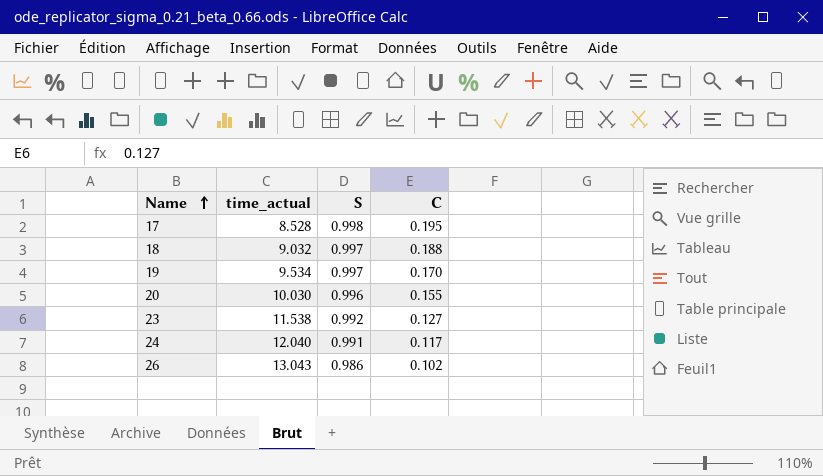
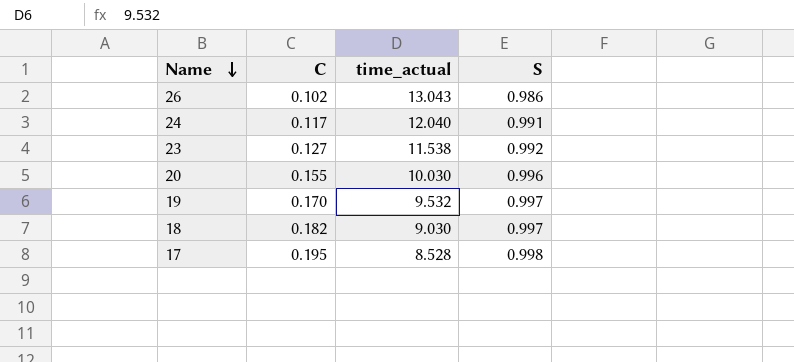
row order: Name ascending -> Name descending
column C | position: 4 -> 2
19 | time_actual: 9.534 -> 9.532
18 | C: 0.188 -> 0.182
18 | time_actual: 9.032 -> 9.030

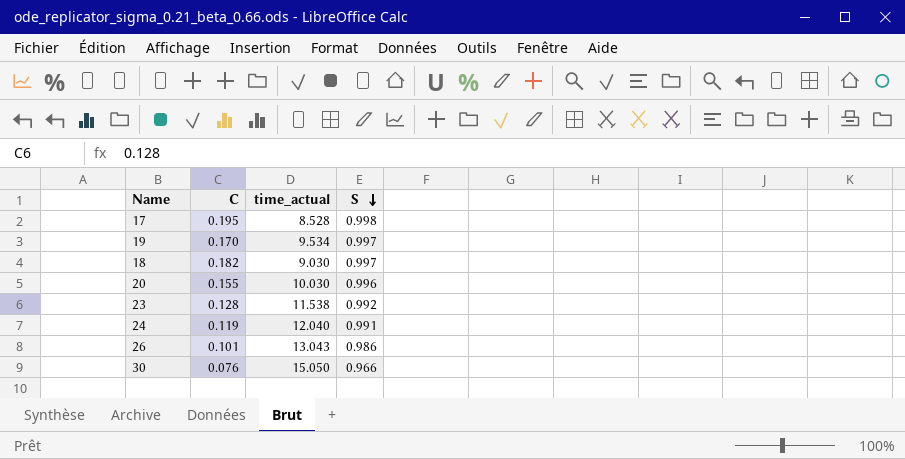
row order: Name descending -> S descending
19 | time_actual: 9.532 -> 9.534
23 | C: 0.127 -> 0.128
24 | C: 0.117 -> 0.119
26 | C: 0.102 -> 0.101
row 30: none -> 0.076 | 15.050 | 0.966

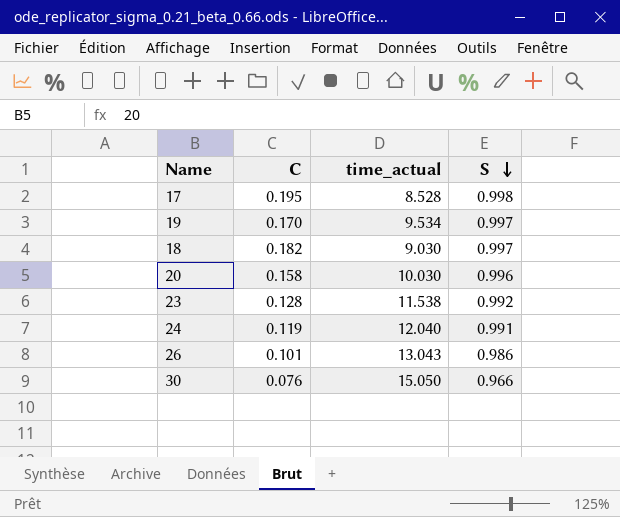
20 | C: 0.155 -> 0.158

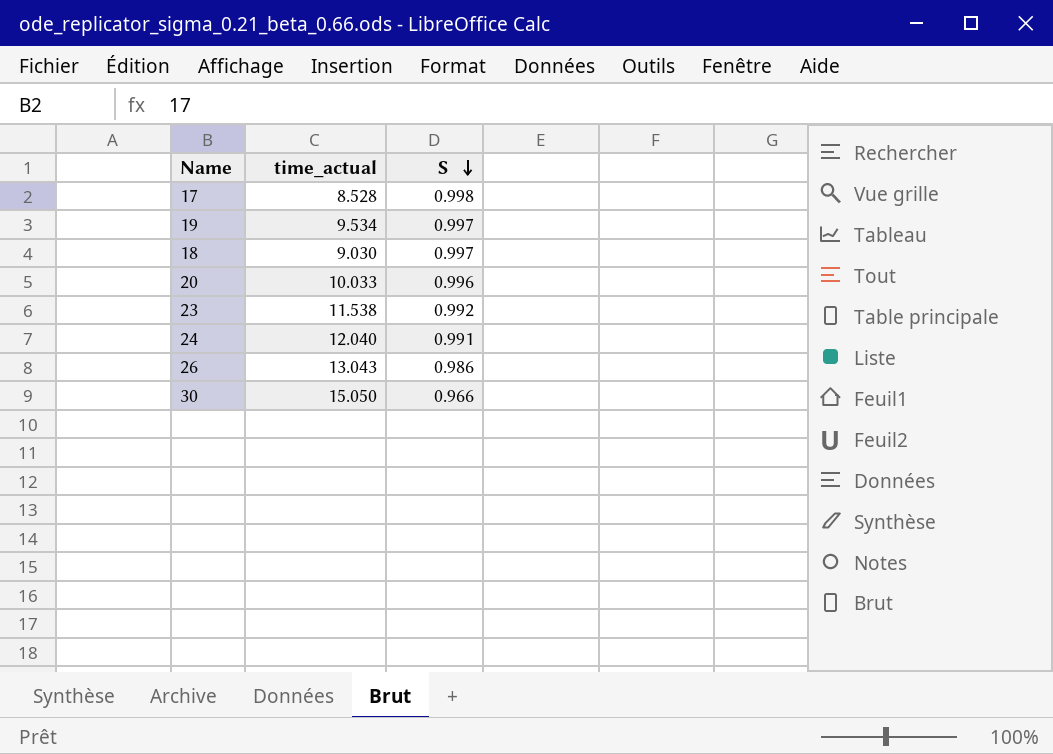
column C | position: 2 -> none
20 | time_actual: 10.030 -> 10.033

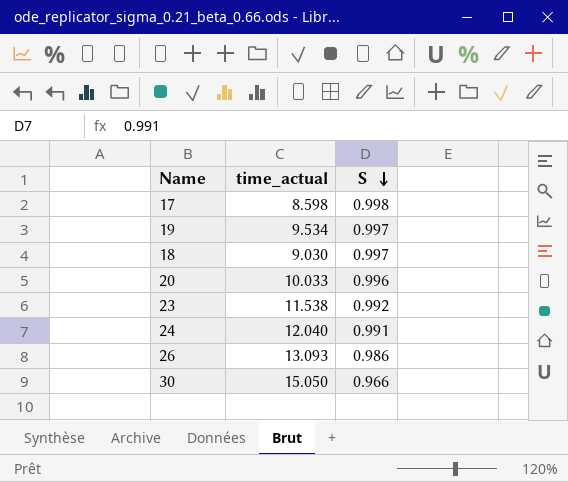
17 | time_actual: 8.528 -> 8.598
26 | time_actual: 13.043 -> 13.093

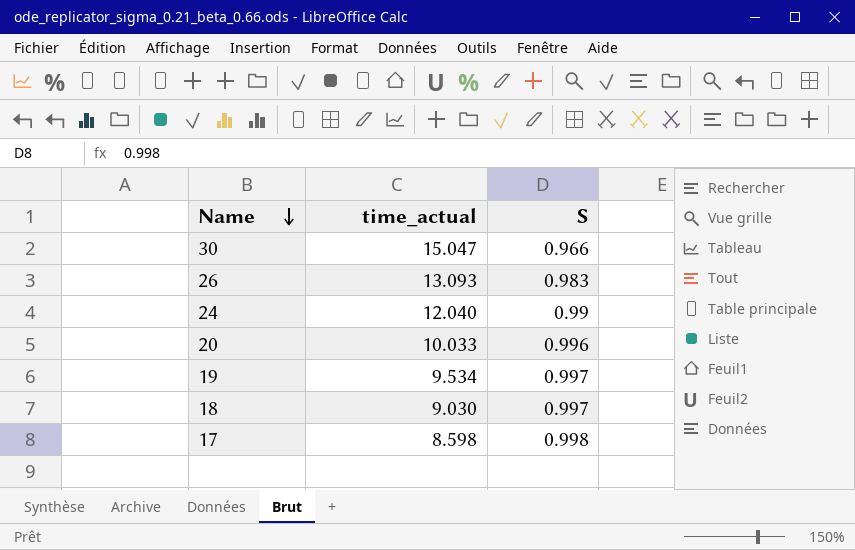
row order: S descending -> Name descending
row 23: 11.538 | 0.992 -> none
30 | time_actual: 15.050 -> 15.047
26 | S: 0.986 -> 0.983
24 | S: 0.991 -> 0.99

